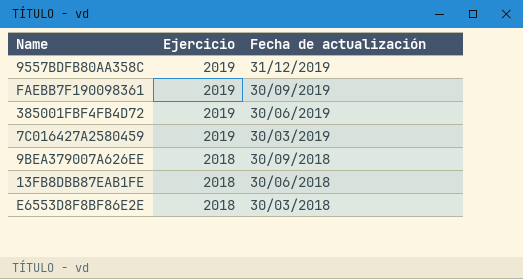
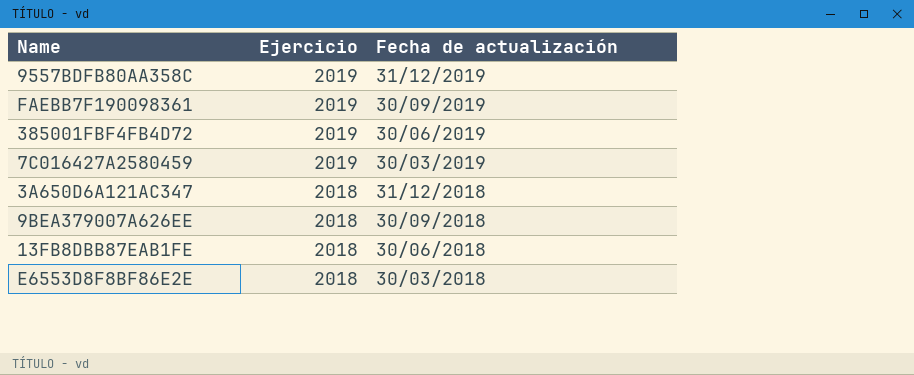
row 3A650D6A121AC347: none -> 2018 | 31/12/2018

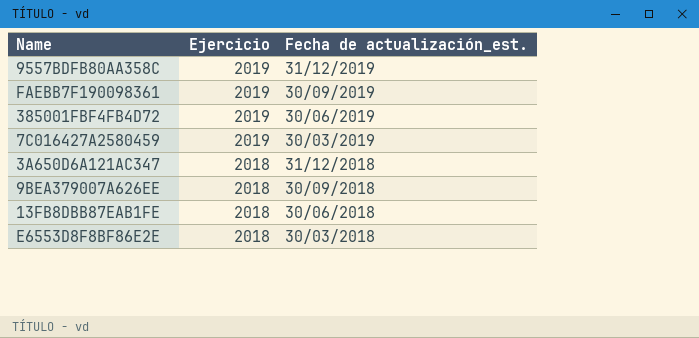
column name: Fecha de actualización -> Fecha de actualización_est.

